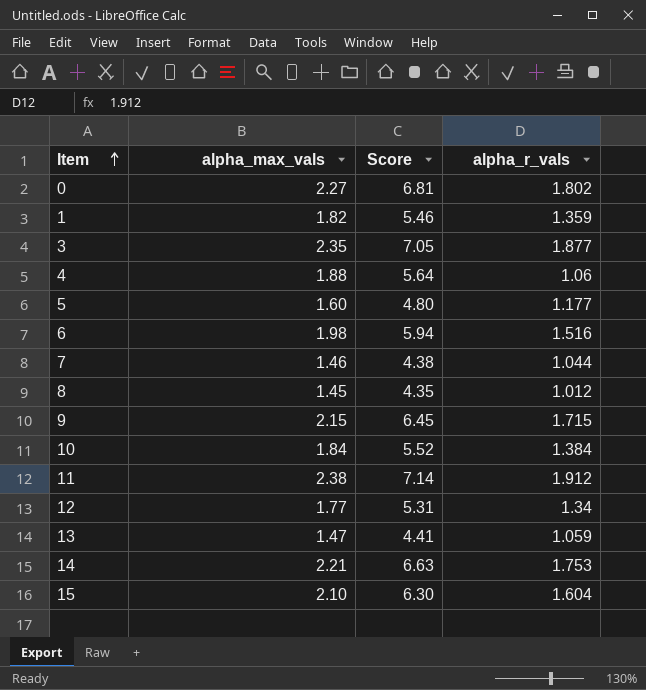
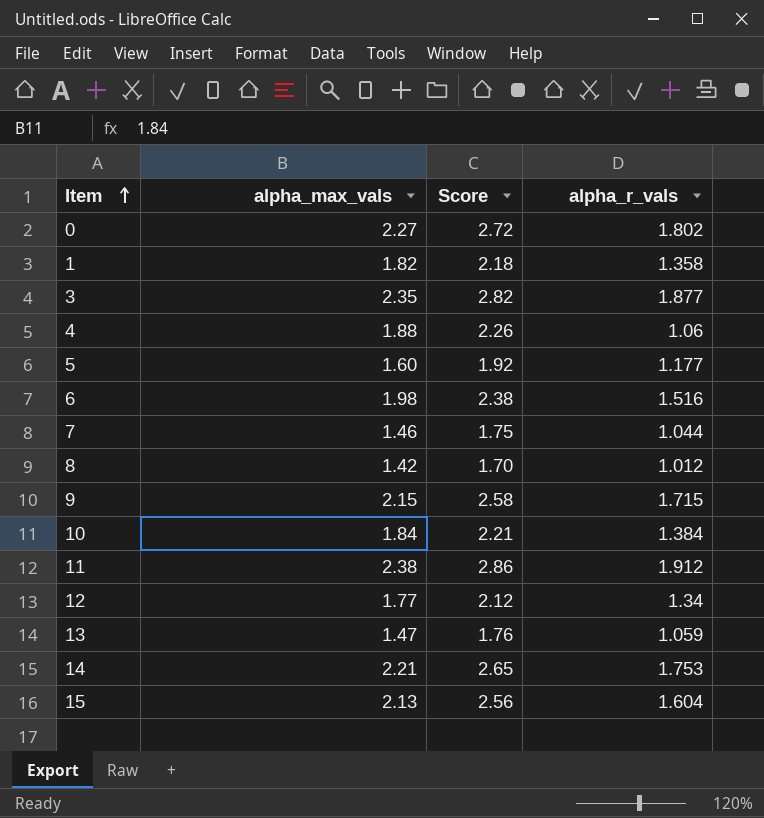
column Score | formula: [alpha_max_vals] * 3 -> [alpha_max_vals] * 1.2
1 | alpha_r_vals: 1.359 -> 1.358
8 | alpha_max_vals: 1.45 -> 1.42
15 | alpha_max_vals: 2.10 -> 2.13

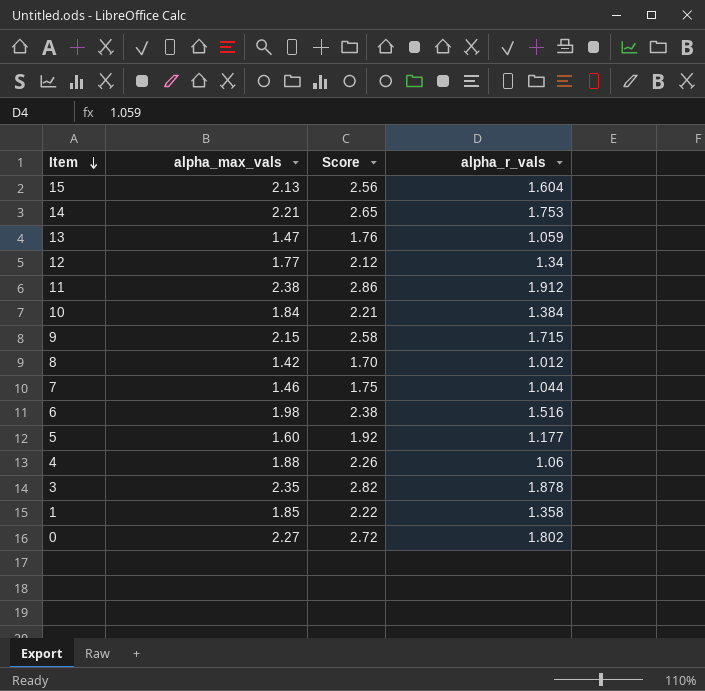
row order: Item ascending -> Item descending
3 | alpha_r_vals: 1.877 -> 1.878
1 | alpha_max_vals: 1.82 -> 1.85
1 | Score: 2.18 -> 2.22

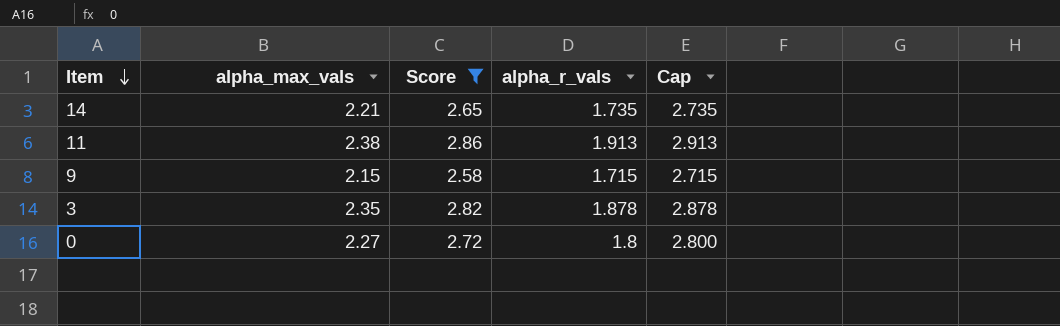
filter: none -> Score >= 2.58
column Cap | formula: none -> [alpha_r_vals] + 1
14 | alpha_r_vals: 1.753 -> 1.735
11 | alpha_r_vals: 1.912 -> 1.913
0 | alpha_r_vals: 1.802 -> 1.8

